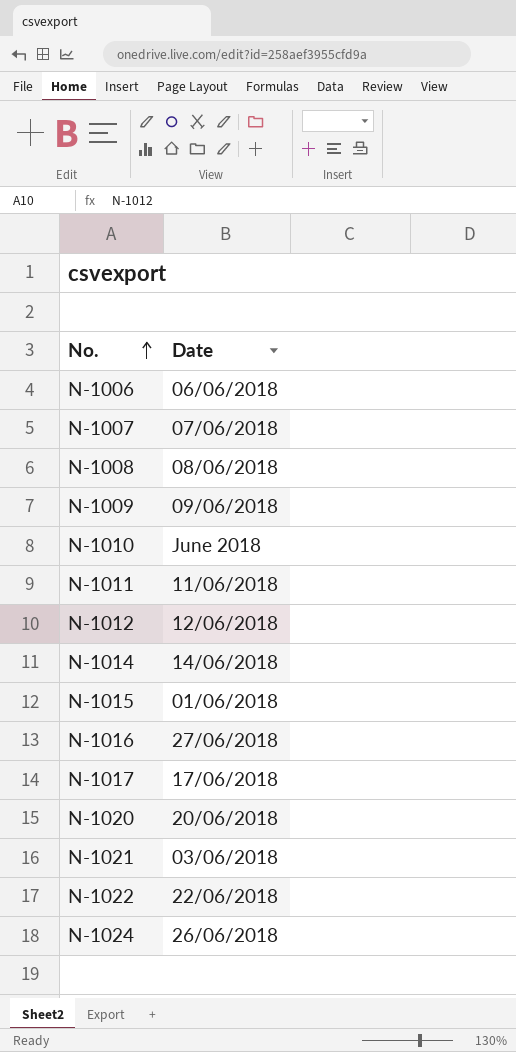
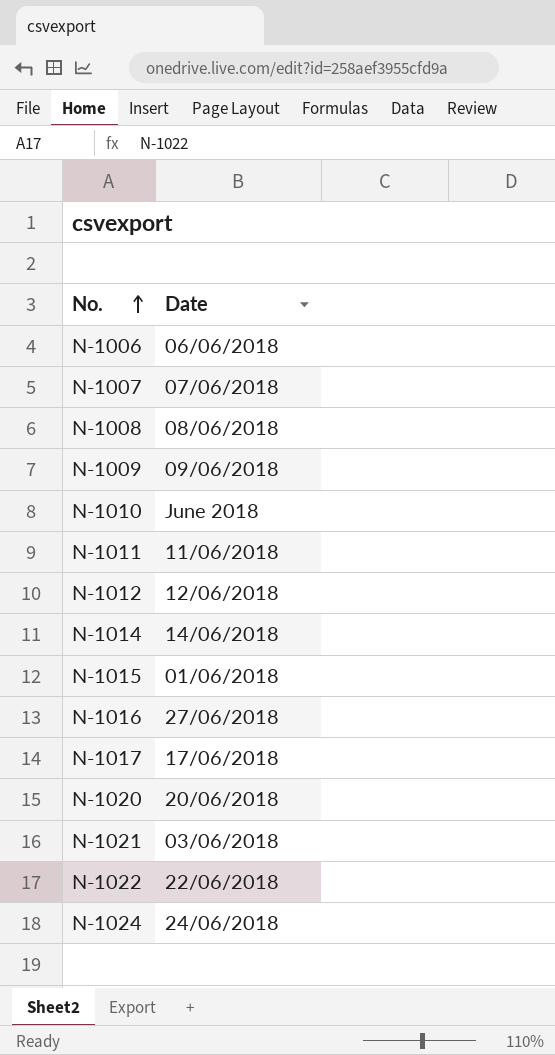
N-1024 | Date: 26/06/2018 -> 24/06/2018

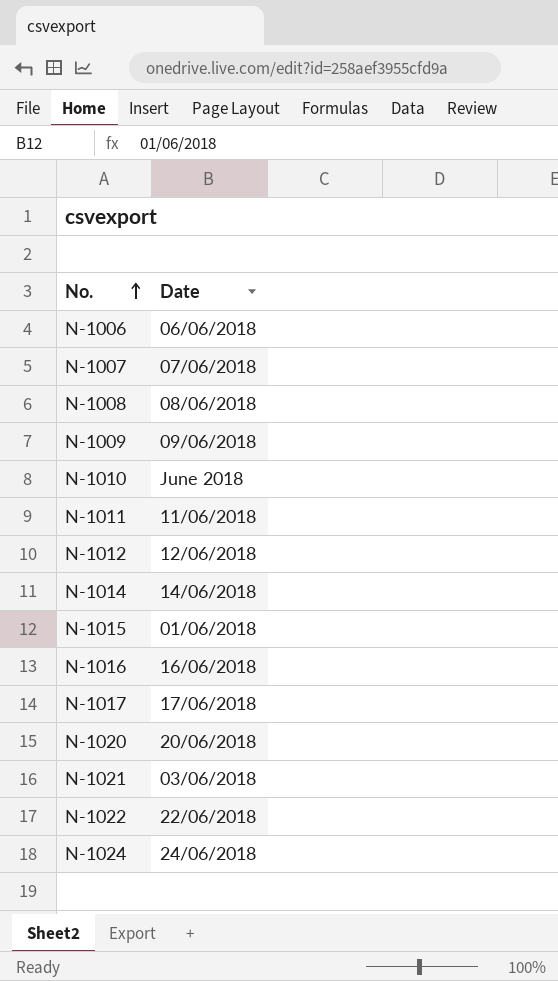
N-1016 | Date: 27/06/2018 -> 16/06/2018

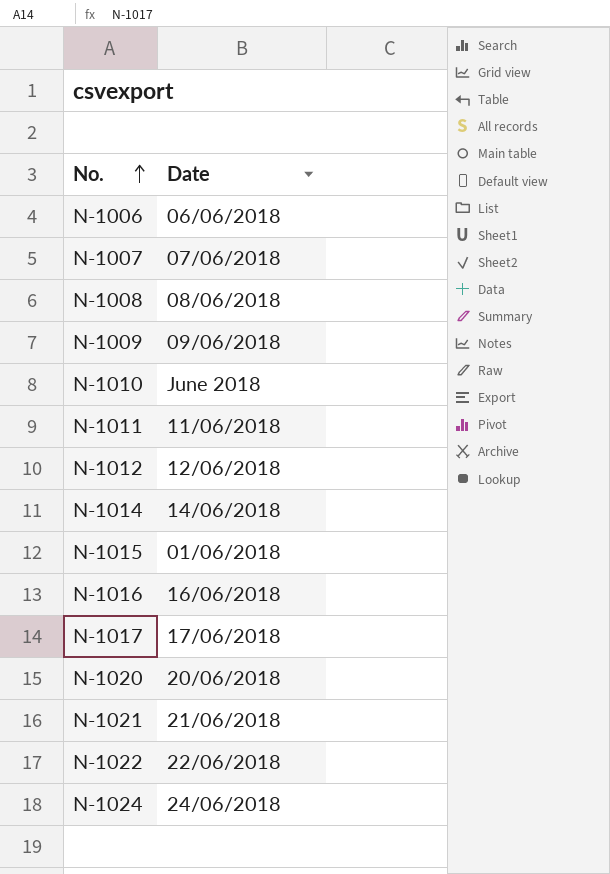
N-1021 | Date: 03/06/2018 -> 21/06/2018

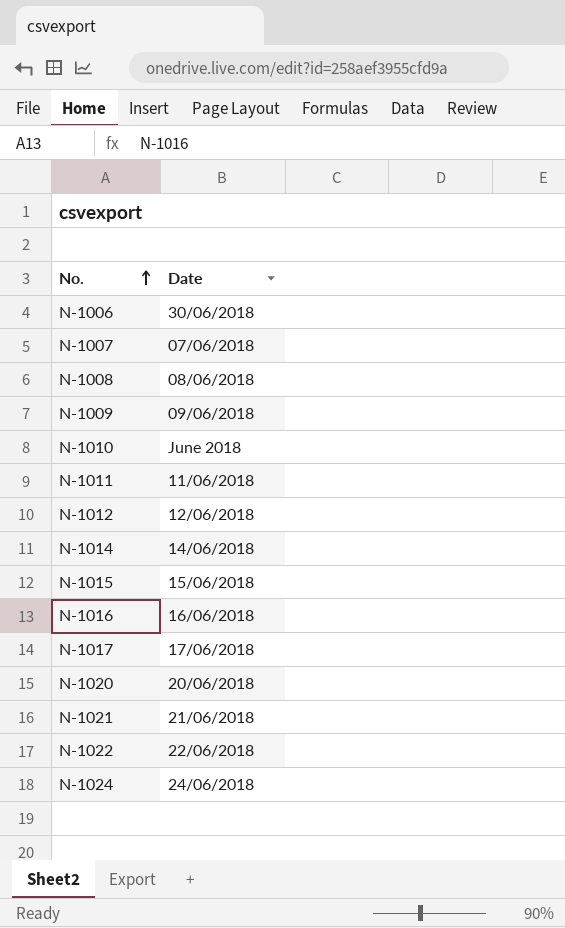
N-1006 | Date: 06/06/2018 -> 30/06/2018
N-1015 | Date: 01/06/2018 -> 15/06/2018

